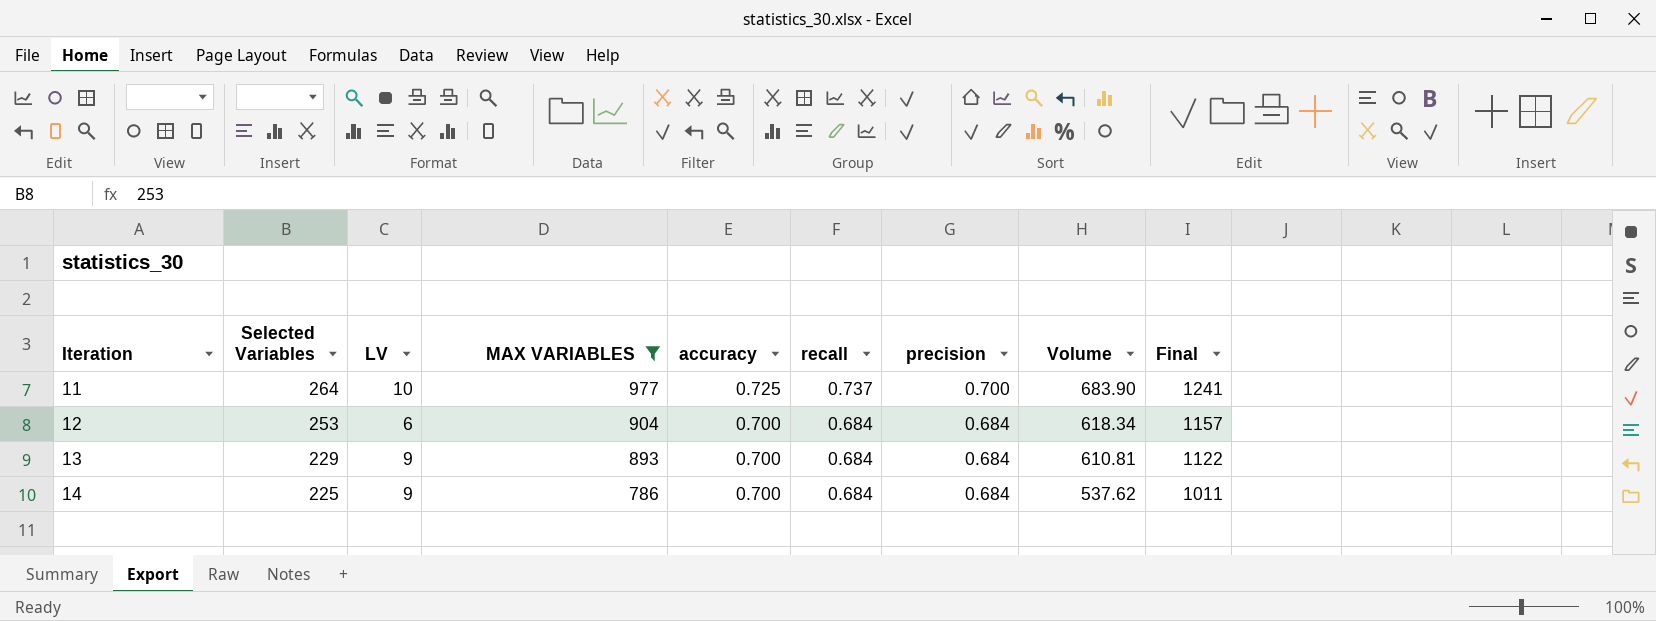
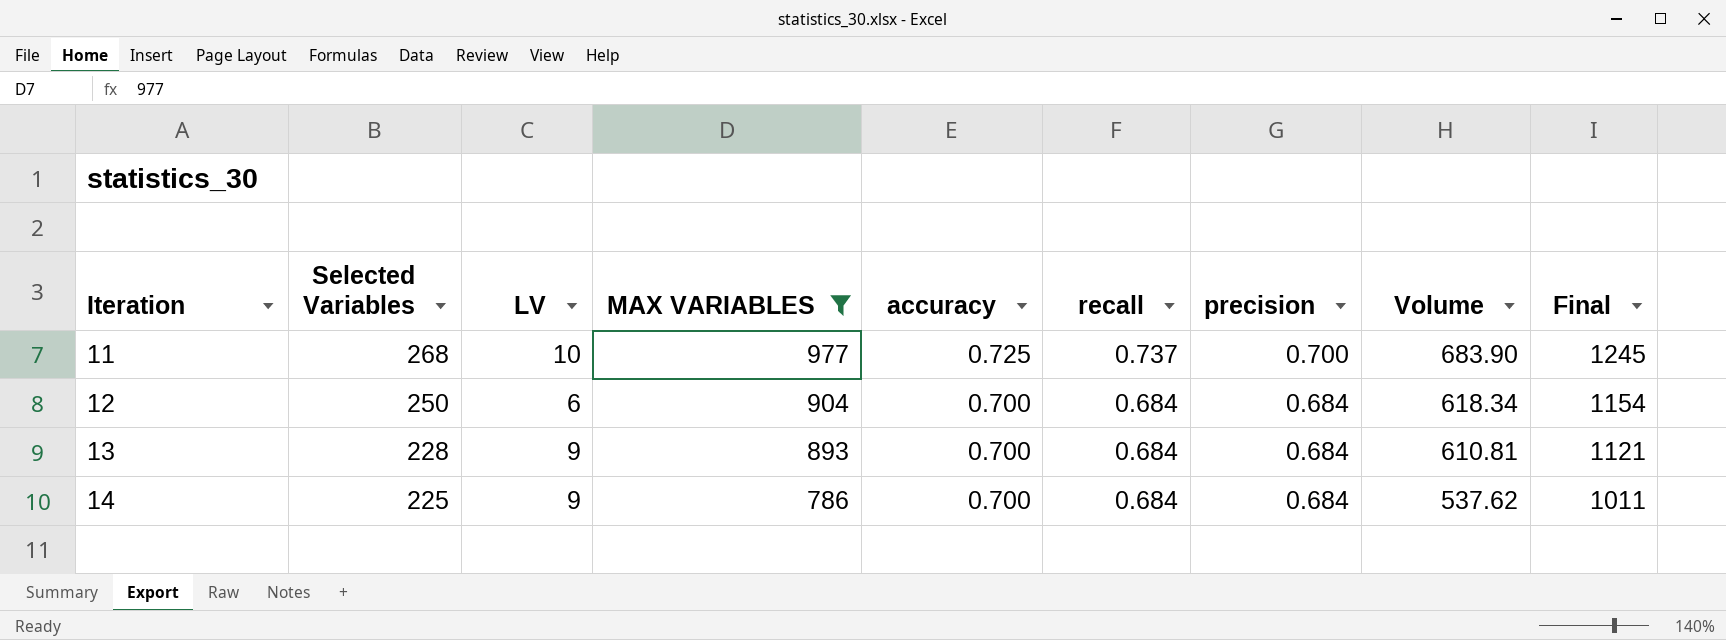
11 | Selected Variables: 264 -> 268
11 | Final: 1241 -> 1245
12 | Selected Variables: 253 -> 250
12 | Final: 1157 -> 1154
13 | Selected Variables: 229 -> 228
13 | Final: 1122 -> 1121

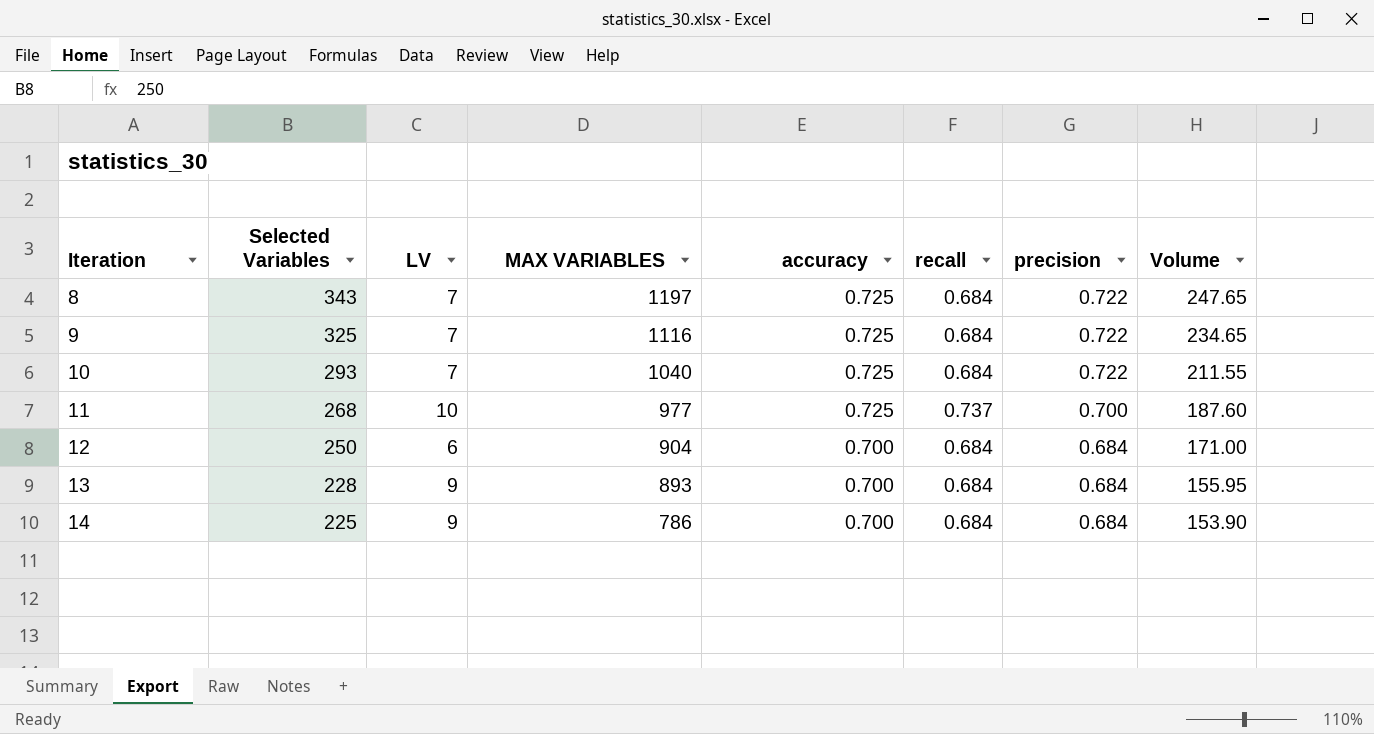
filter: MAX VARIABLES <= 977 -> none
column Final | formula: [Selected Variables] + [MAX VARIABLES] -> none
column Volume | formula: [MAX VARIABLES] * [precision] -> [Selected Variables] * [precision]

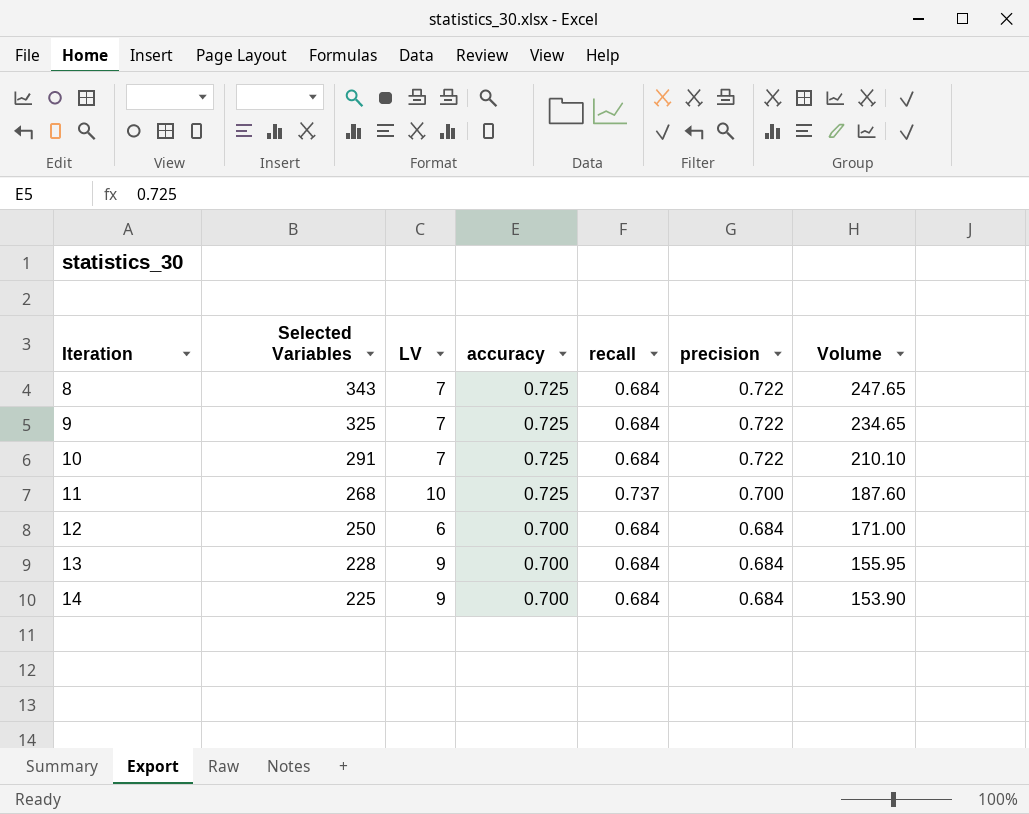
column MAX VARIABLES | position: 4 -> none
10 | Selected Variables: 293 -> 291
10 | Volume: 211.55 -> 210.10

